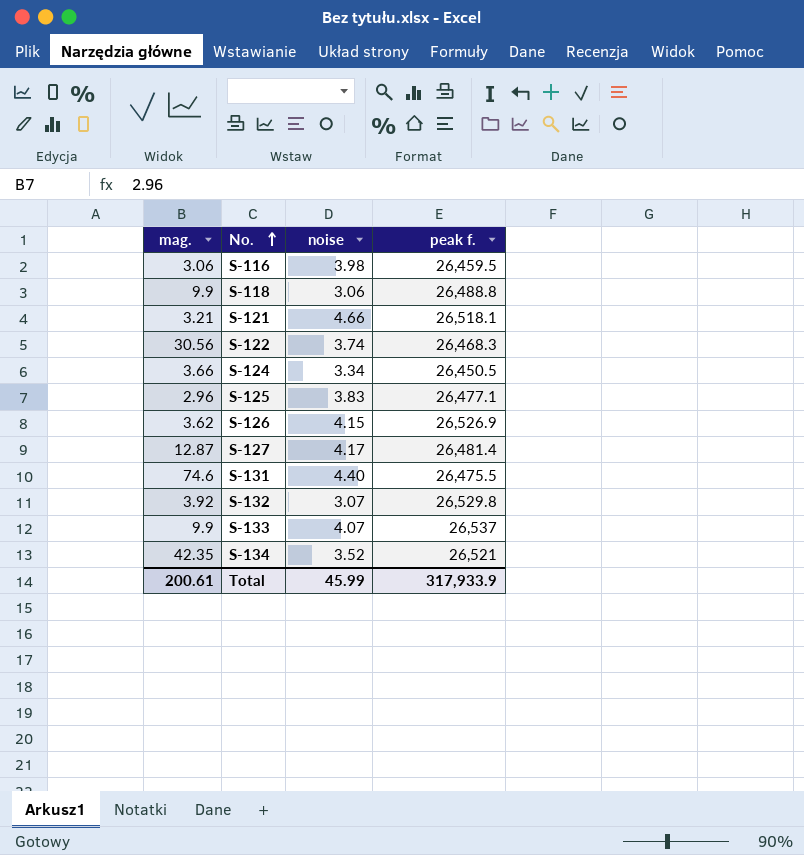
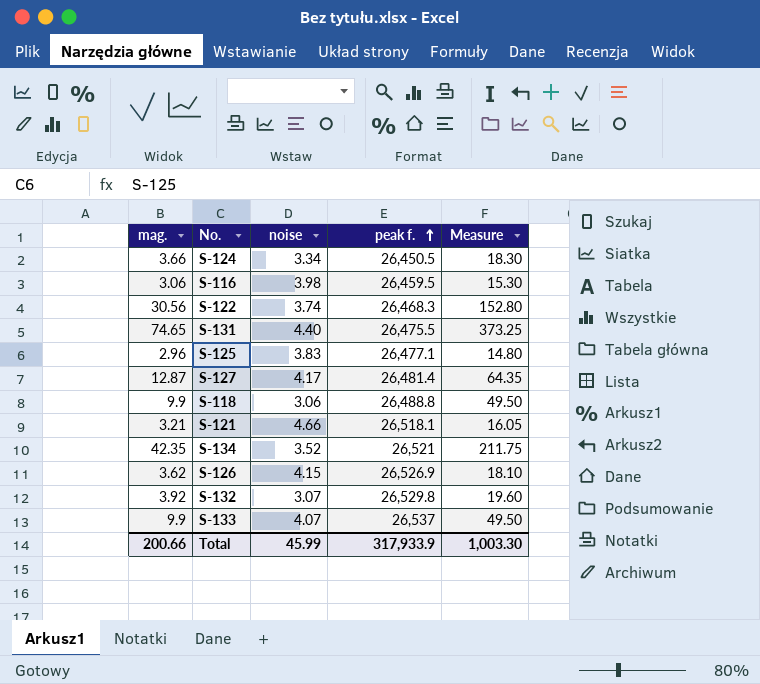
row order: No. ascending -> peak f. ascending
column Measure | formula: none -> [mag.] * 5
S-131 | mag.: 74.6 -> 74.65
Total | mag.: 200.61 -> 200.66

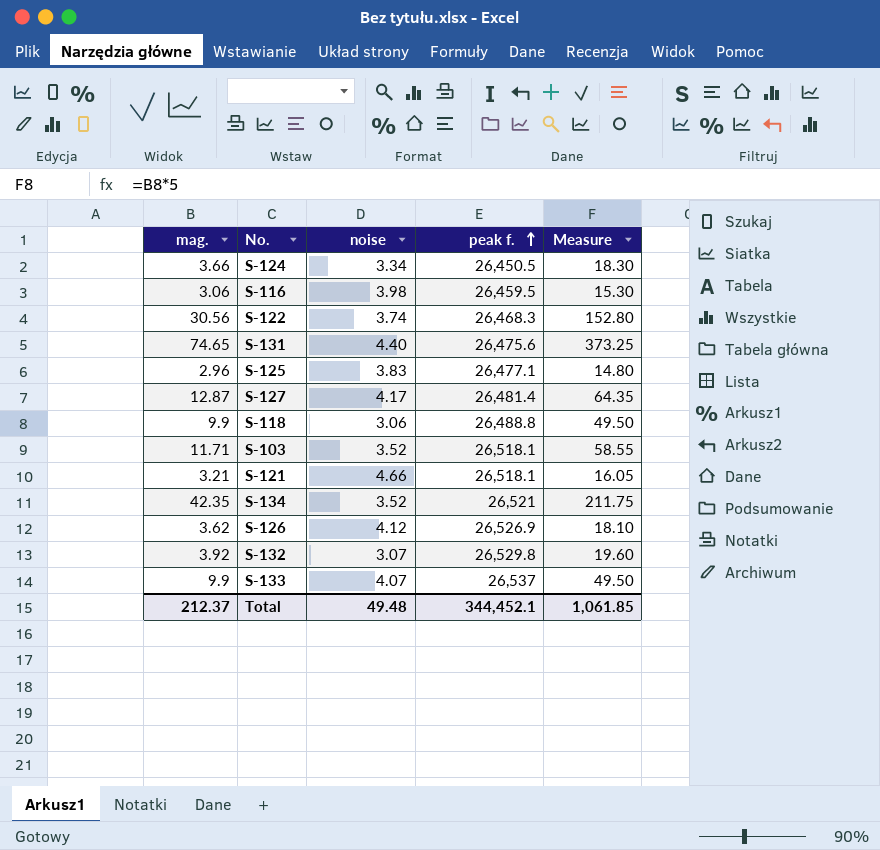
S-131 | peak f.: 26,475.5 -> 26,475.6
row S-103: none -> 11.71 | 3.52 | 26,518.1 | 58.55
S-126 | noise: 4.15 -> 4.12
Total | mag.: 200.66 -> 212.37
Total | noise: 45.99 -> 49.48
Total | peak f.: 317,933.9 -> 344,452.1
Total | Measure: 1,003.30 -> 1,061.85

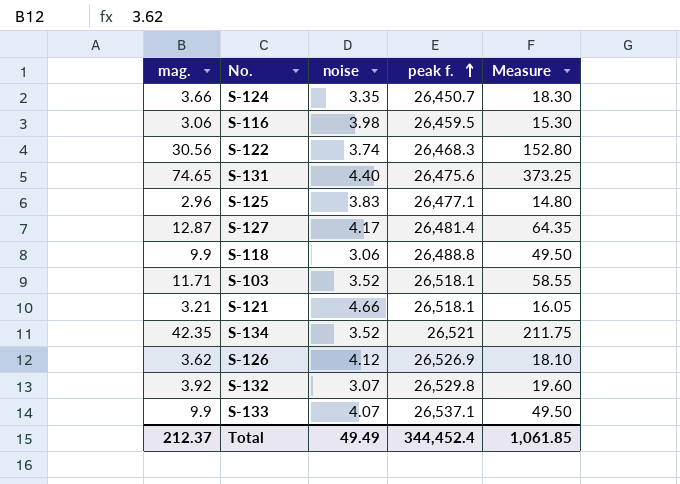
S-124 | noise: 3.34 -> 3.35
S-124 | peak f.: 26,450.5 -> 26,450.7
S-133 | peak f.: 26,537 -> 26,537.1
Total | noise: 49.48 -> 49.49
Total | peak f.: 344,452.1 -> 344,452.4

